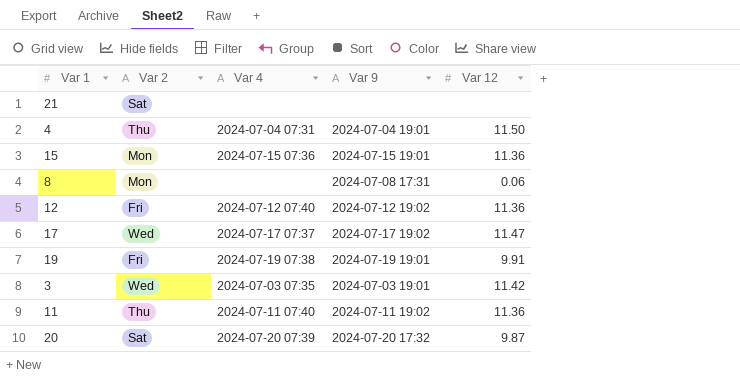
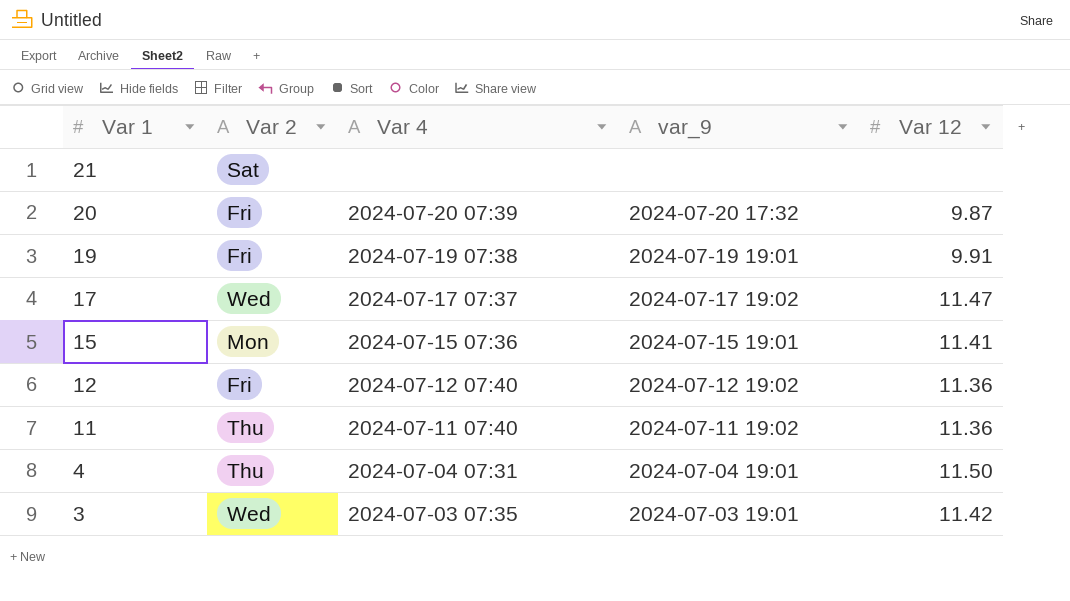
row order: none -> Var 1 descending
column name: Var 9 -> var_9
row 8: Mon | none | 2024-07-08 17:31 | 0.06 -> none
20 | Var 2: Sat -> Fri
15 | Var 12: 11.36 -> 11.41

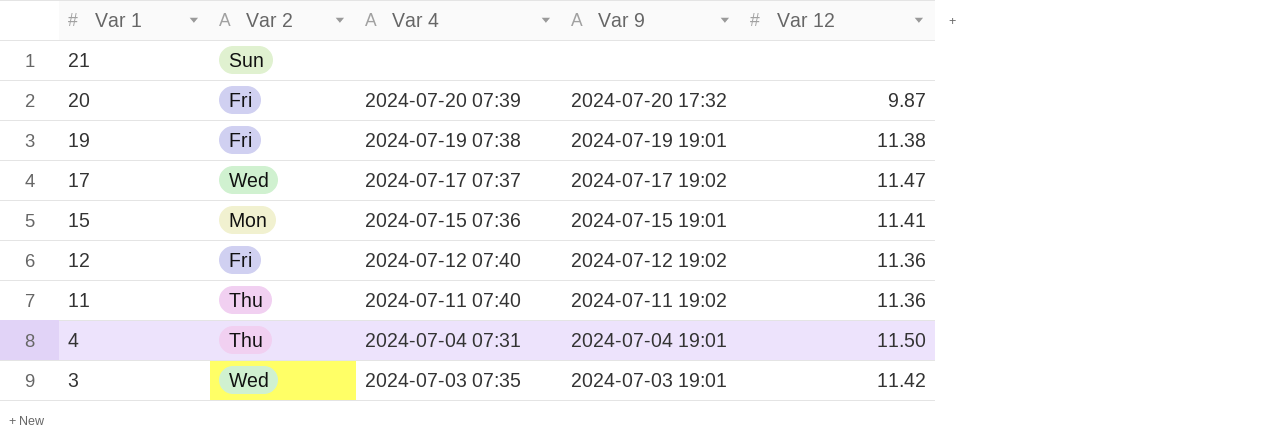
column name: var_9 -> Var 9
21 | Var 2: Sat -> Sun
19 | Var 12: 9.91 -> 11.38

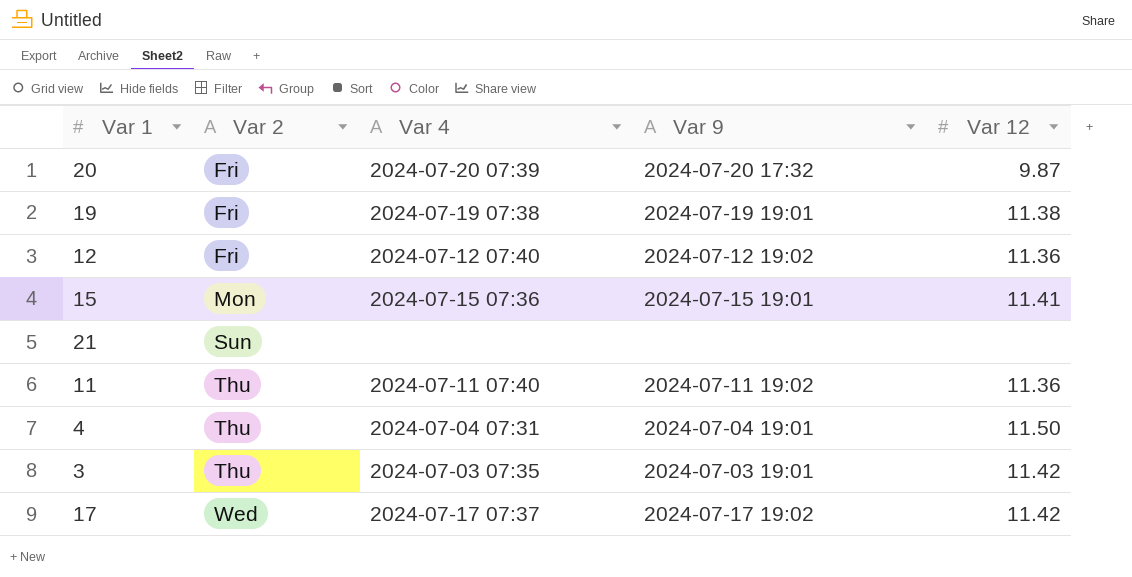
row order: Var 1 descending -> Var 2 ascending
3 | Var 2: Wed -> Thu
17 | Var 12: 11.47 -> 11.42

